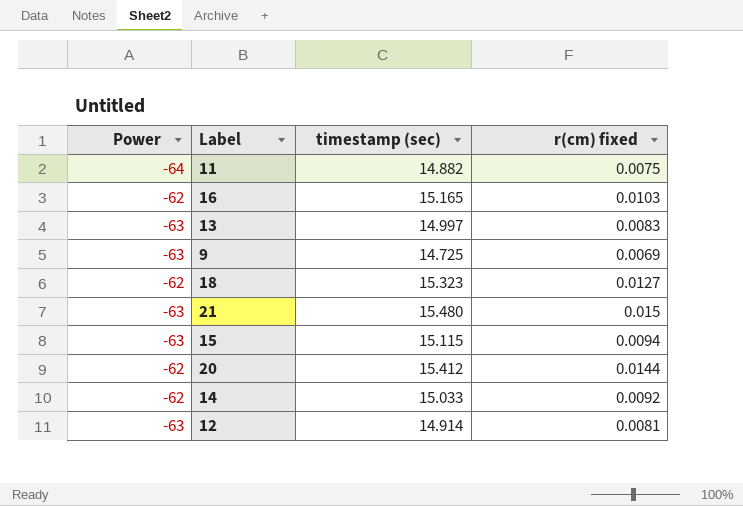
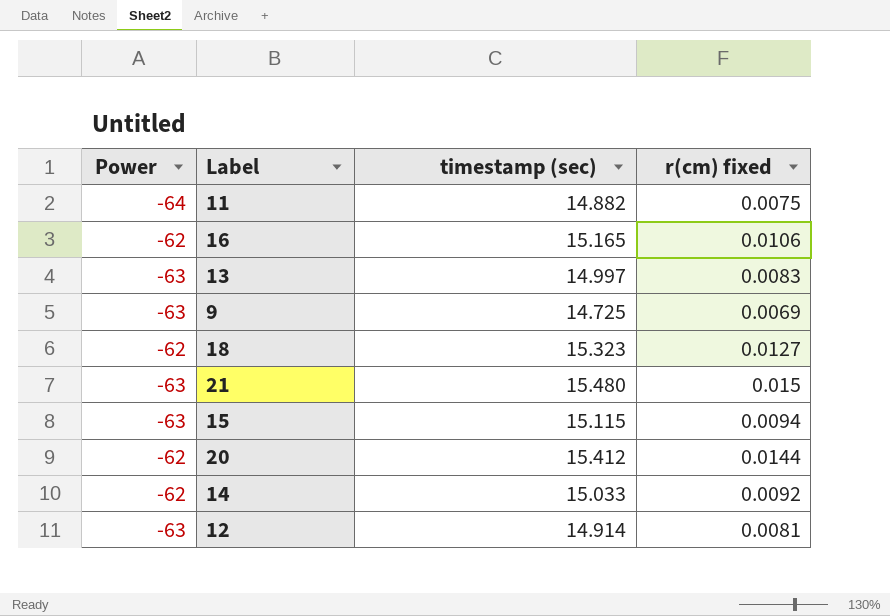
16 | r(cm) fixed: 0.0103 -> 0.0106

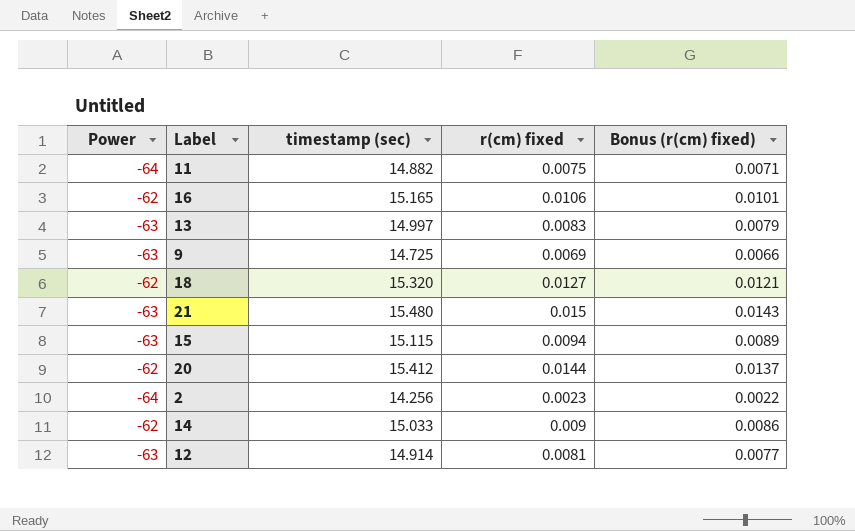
column Bonus (r(cm) fixed) | formula: none -> [r(cm) fixed] * 0.95
18 | timestamp (sec): 15.323 -> 15.320
row 2: none -> -64 | 14.256 | 0.0023 | 0.0022
14 | r(cm) fixed: 0.0092 -> 0.009

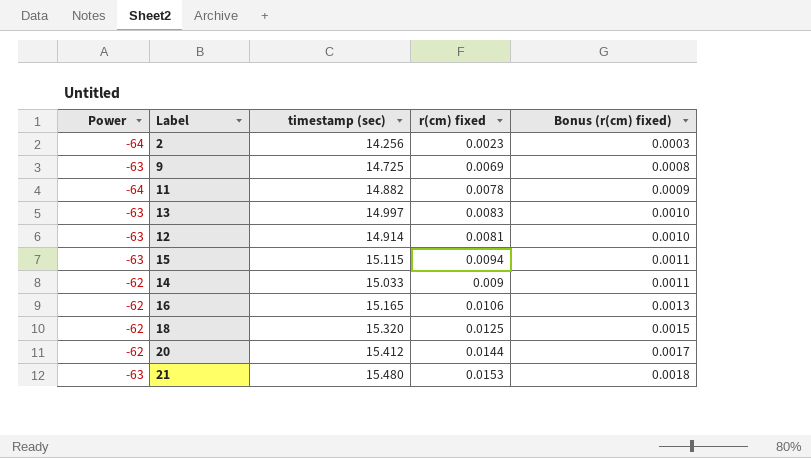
row order: none -> Bonus (r(cm) fixed) ascending
column Bonus (r(cm) fixed) | formula: [r(cm) fixed] * 0.95 -> [r(cm) fixed] * 0.12
11 | r(cm) fixed: 0.0075 -> 0.0078
18 | r(cm) fixed: 0.0127 -> 0.0125
21 | r(cm) fixed: 0.015 -> 0.0153

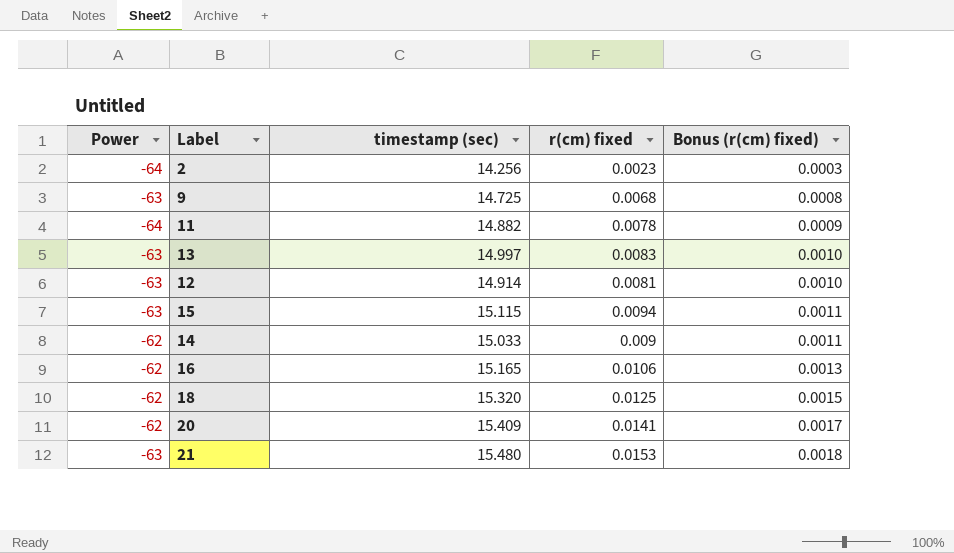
9 | r(cm) fixed: 0.0069 -> 0.0068
20 | timestamp (sec): 15.412 -> 15.409
20 | r(cm) fixed: 0.0144 -> 0.0141

